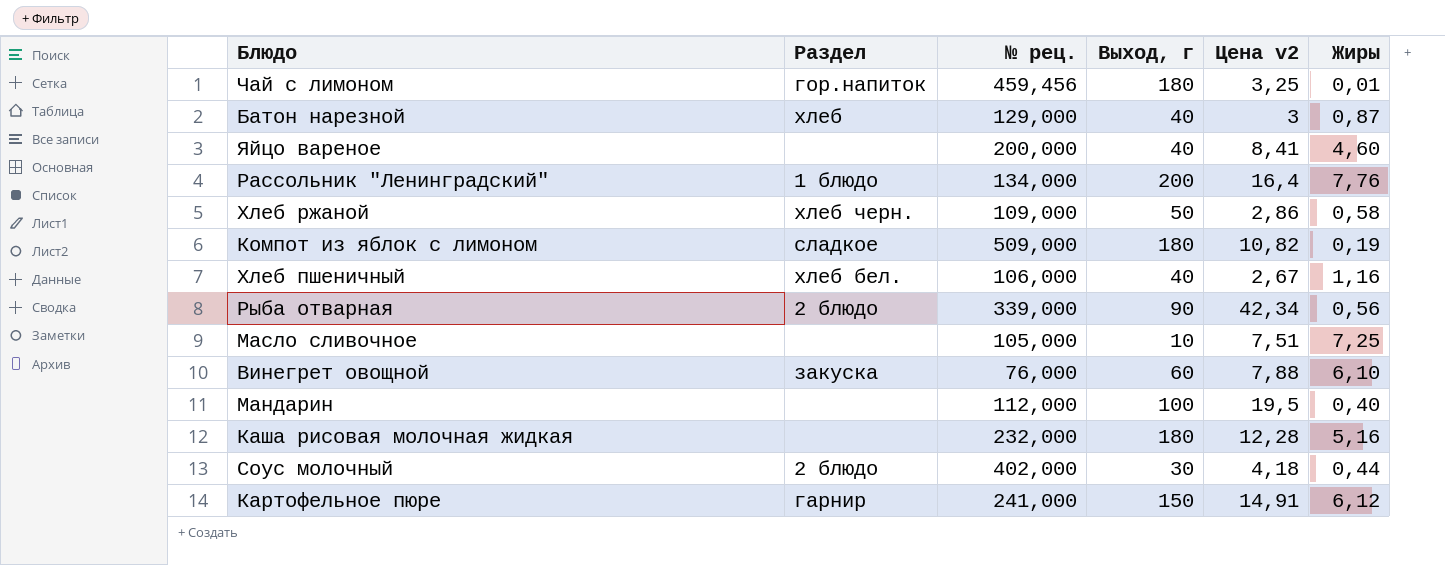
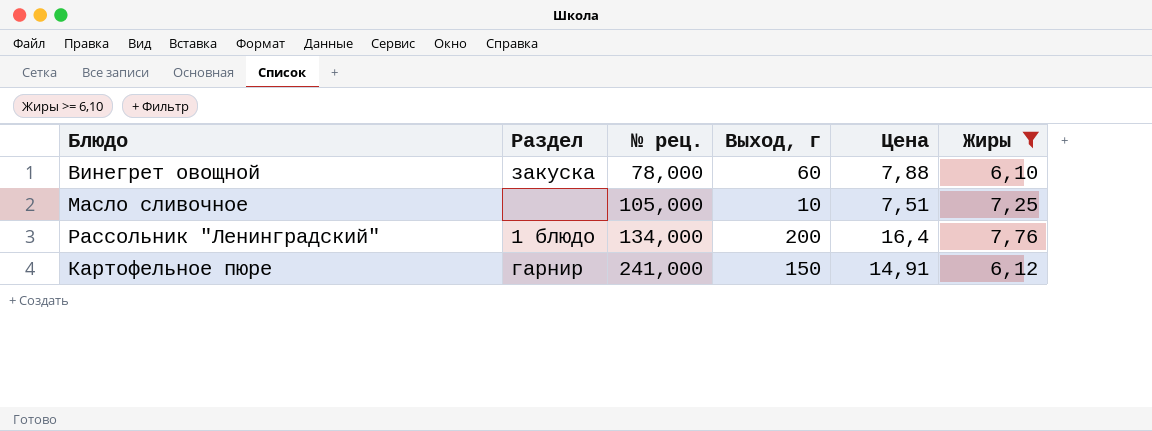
filter: none -> Жиры >= 6,10
row order: none -> № рец. ascending
column name: Цена v2 -> Цена
Винегрет овощной | № рец.: 76,000 -> 78,000

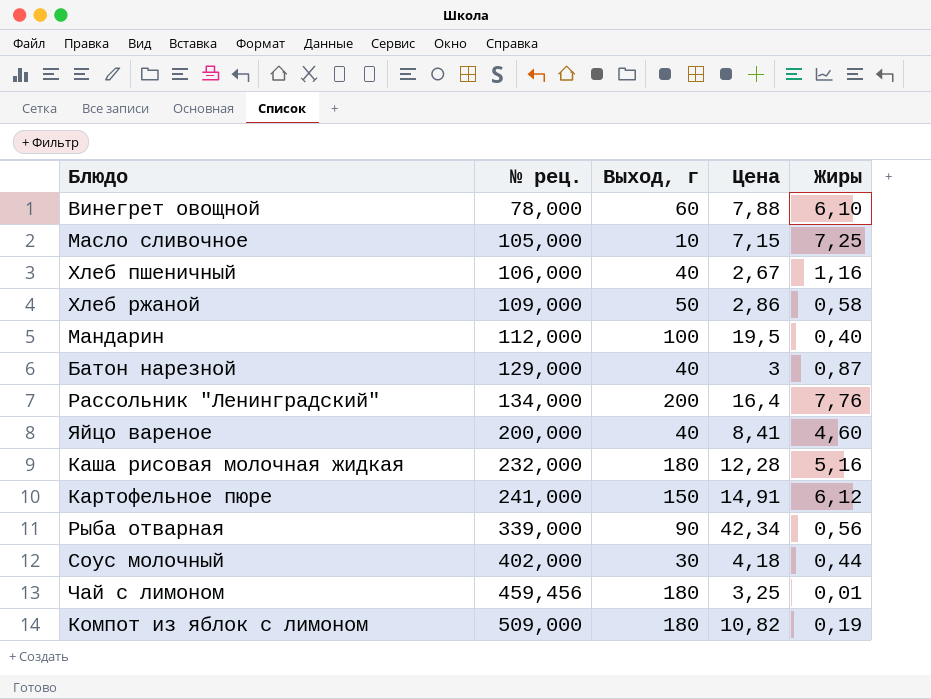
filter: Жиры >= 6,10 -> none
column Раздел | position: 2 -> none
Масло сливочное | Цена: 7,51 -> 7,15

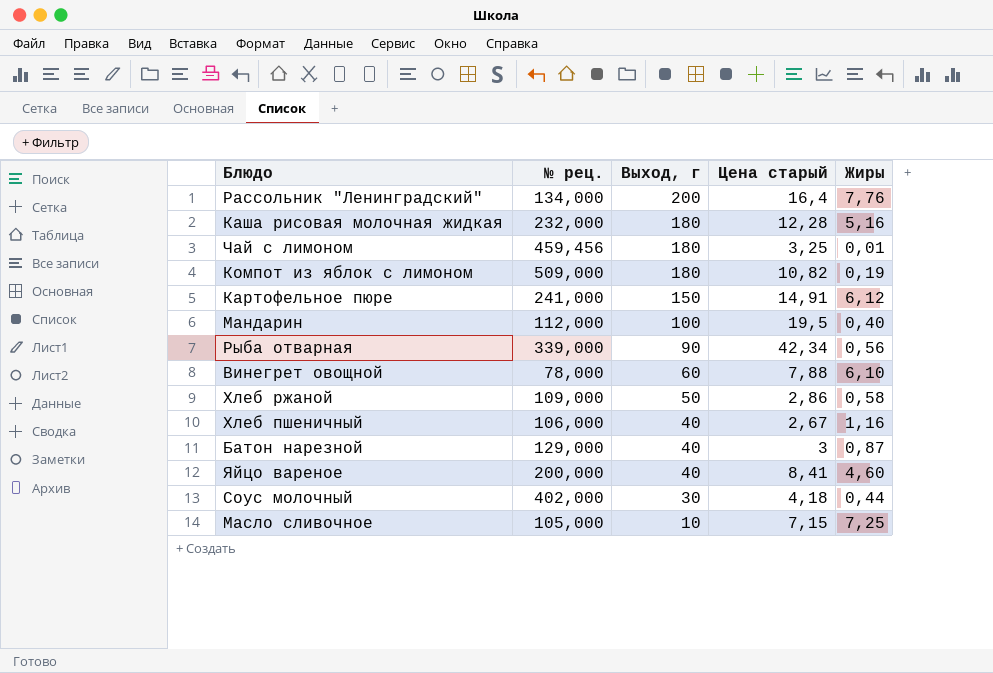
row order: № рец. ascending -> Выход, г descending
column name: Цена -> Цена старый

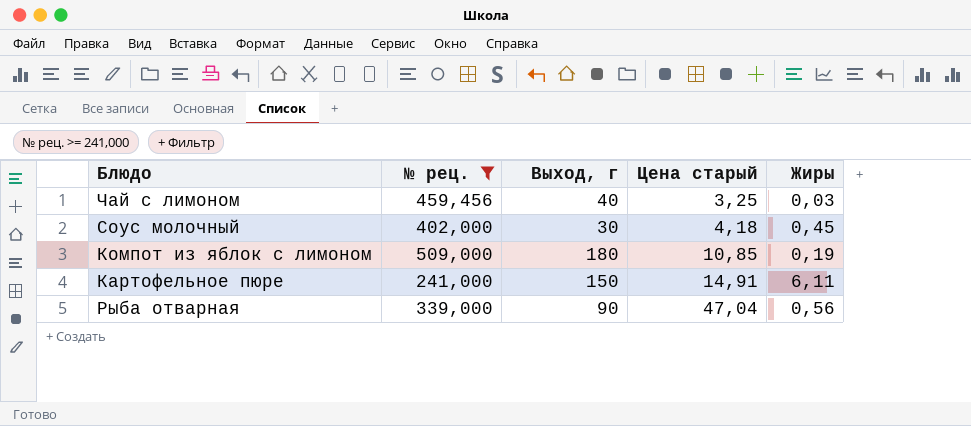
filter: none -> № рец. >= 241,000
row order: Выход, г descending -> Цена старый ascending
Чай с лимоном | Выход, г: 180 -> 40
Чай с лимоном | Жиры: 0,01 -> 0,03
Соус молочный | Жиры: 0,44 -> 0,45
Компот из яблок с лимоном | Цена старый: 10,82 -> 10,85
Картофельное пюре | Жиры: 6,12 -> 6,11
Рыба отварная | Цена старый: 42,34 -> 47,04

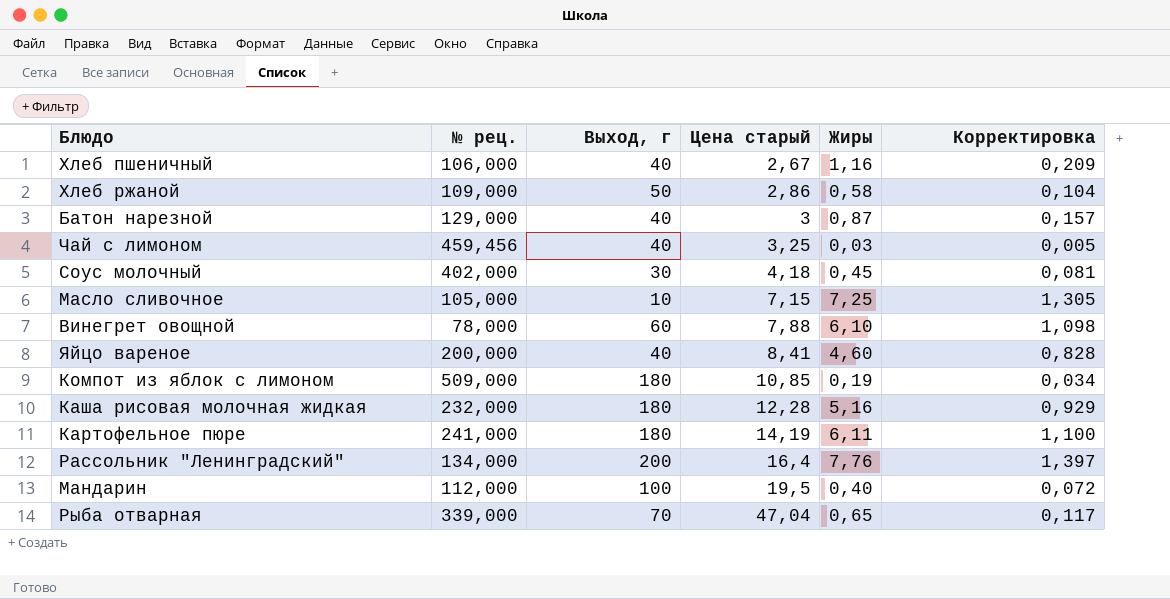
filter: № рец. >= 241,000 -> none
column Корректировка | formula: none -> [Жиры] * 0,18
Картофельное пюре | Выход, г: 150 -> 180
Картофельное пюре | Цена старый: 14,91 -> 14,19
Рыба отварная | Выход, г: 90 -> 70
Рыба отварная | Жиры: 0,56 -> 0,65

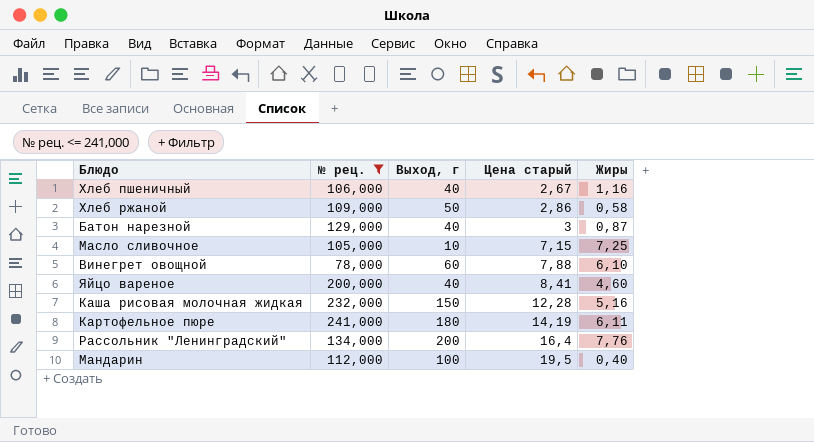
filter: none -> № рец. <= 241,000
column Корректировка | formula: [Жиры] * 0,18 -> none
Каша рисовая молочная жидкая | Выход, г: 180 -> 150

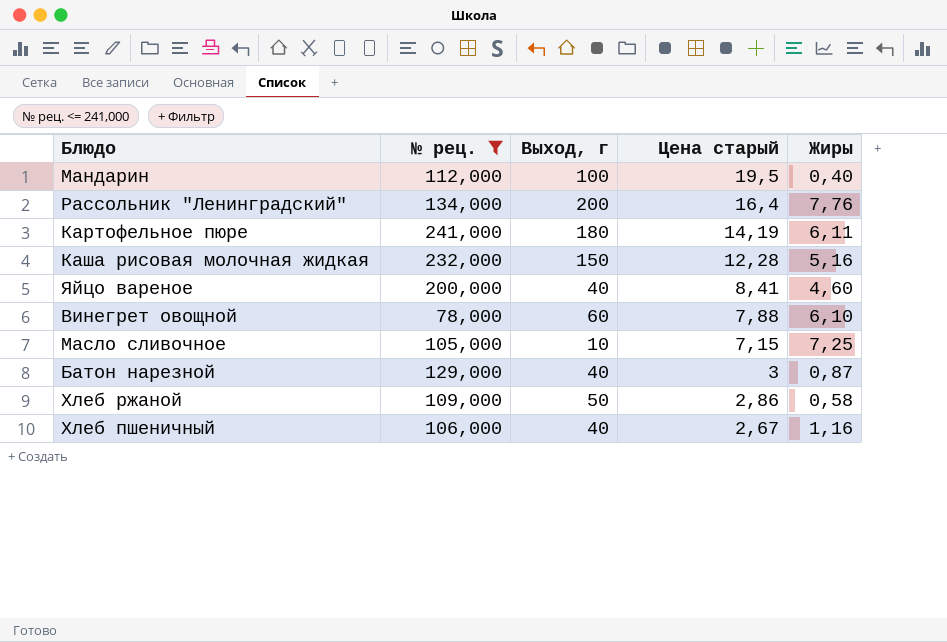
row order: Цена старый ascending -> Цена старый descending

